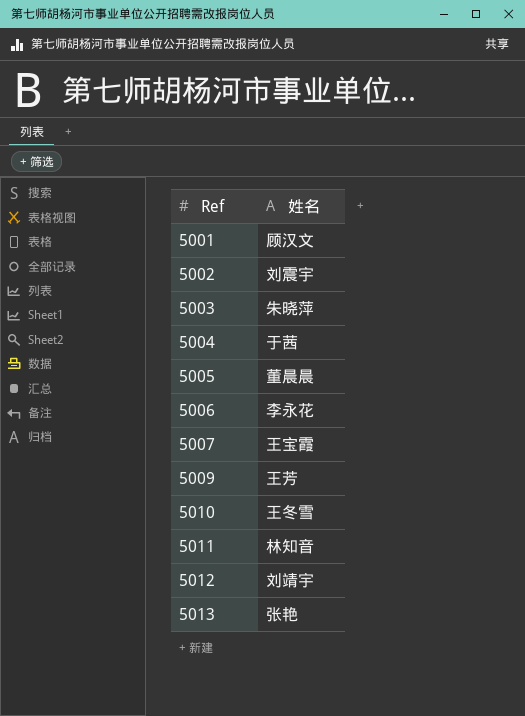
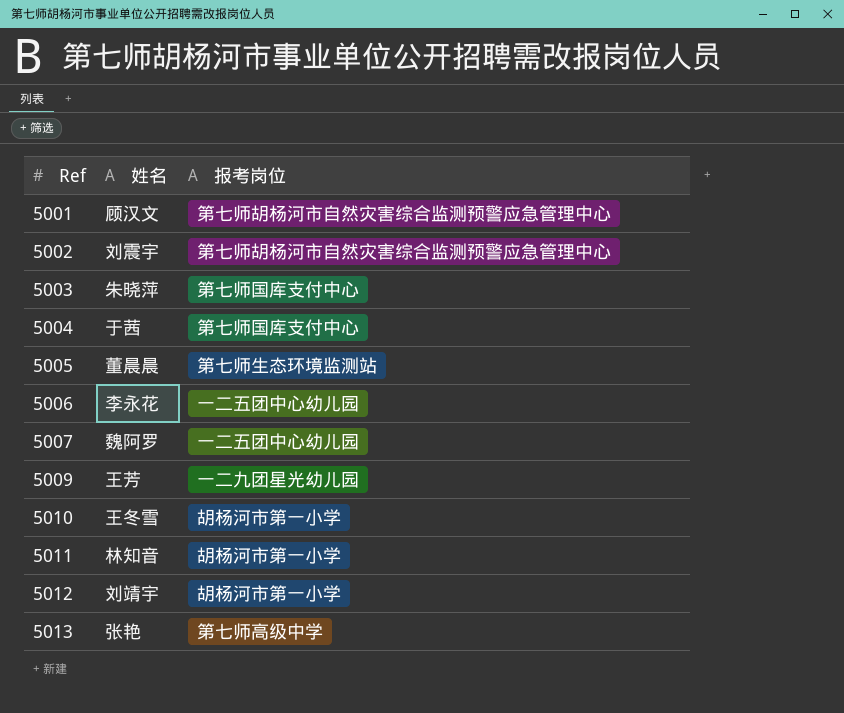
column 报考岗位 | position: none -> 3
5007 | 姓名: 王宝霞 -> 魏阿罗

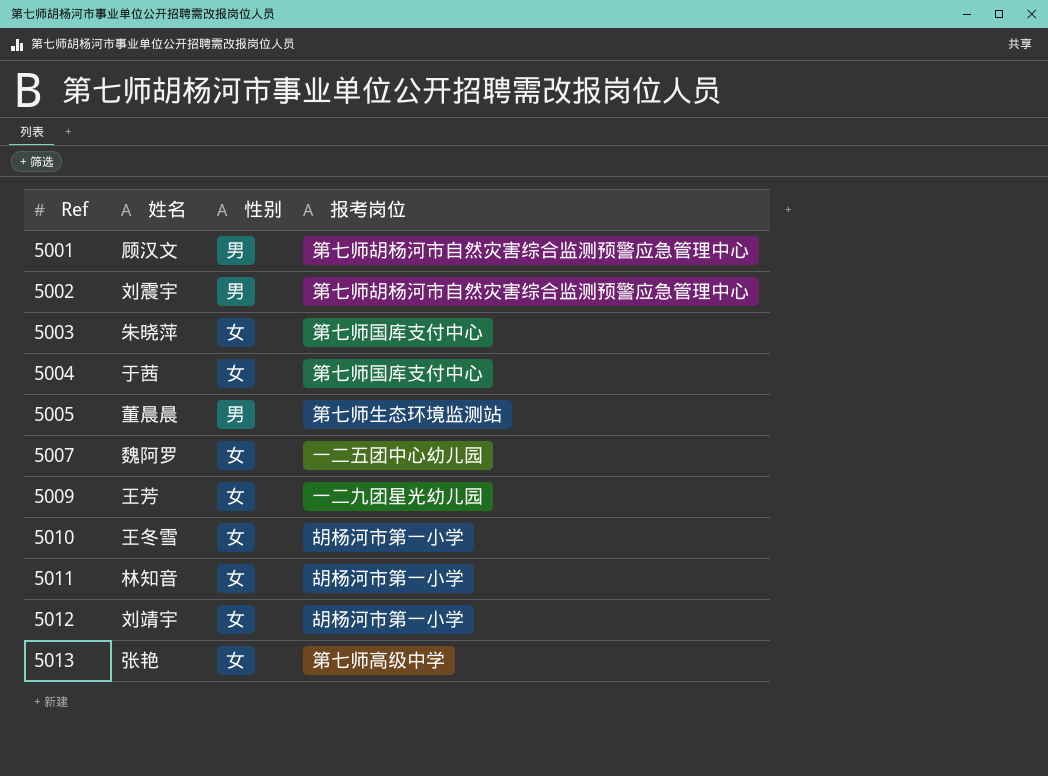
column 性别 | position: none -> 3
row 5006: 李永花 | 一二五团中心幼儿园 -> none

